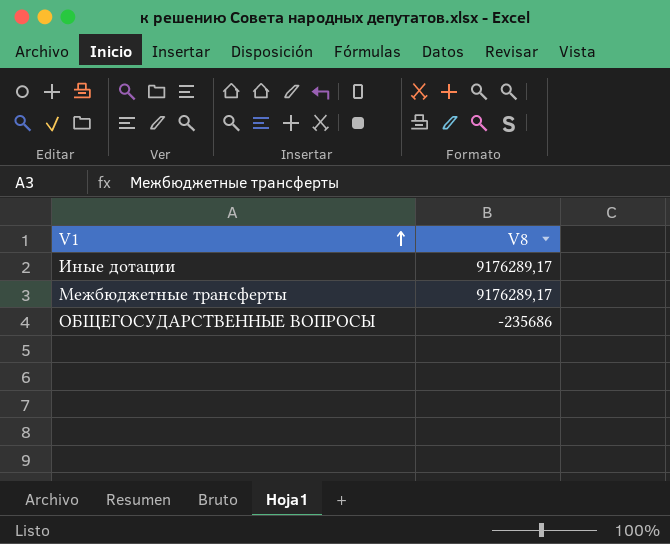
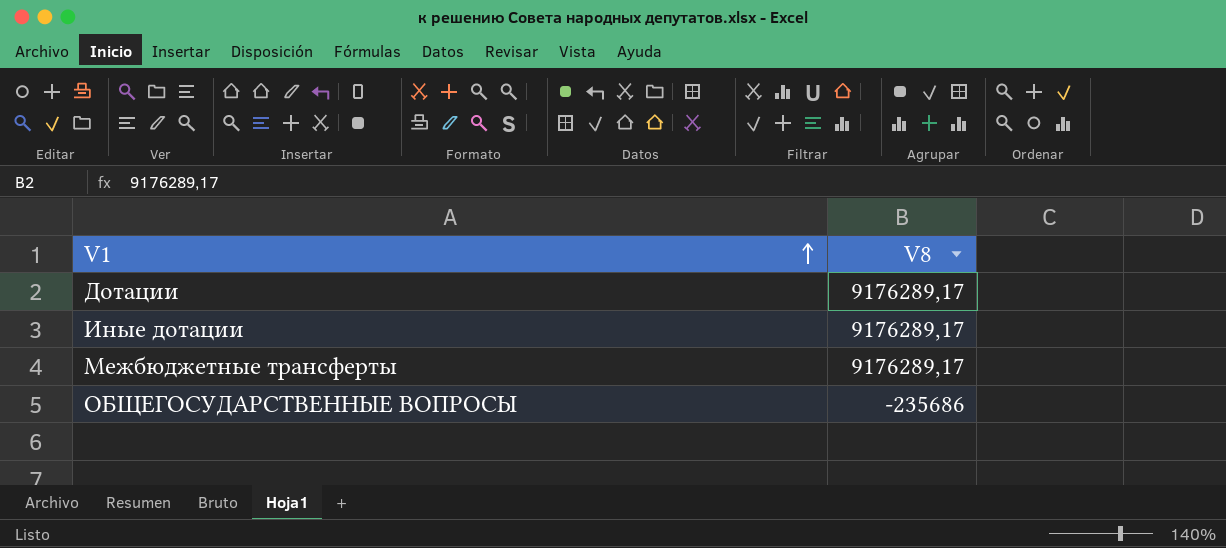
row Дотации: none -> 9176289,17

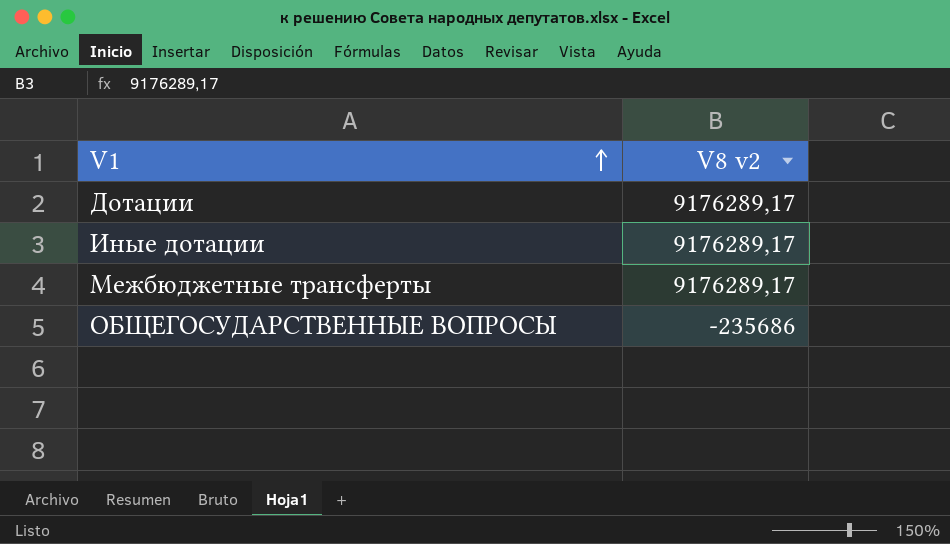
column name: V8 -> V8 v2

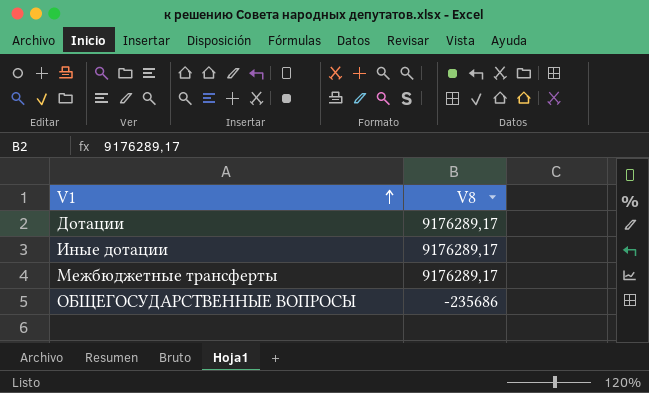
column name: V8 v2 -> V8

